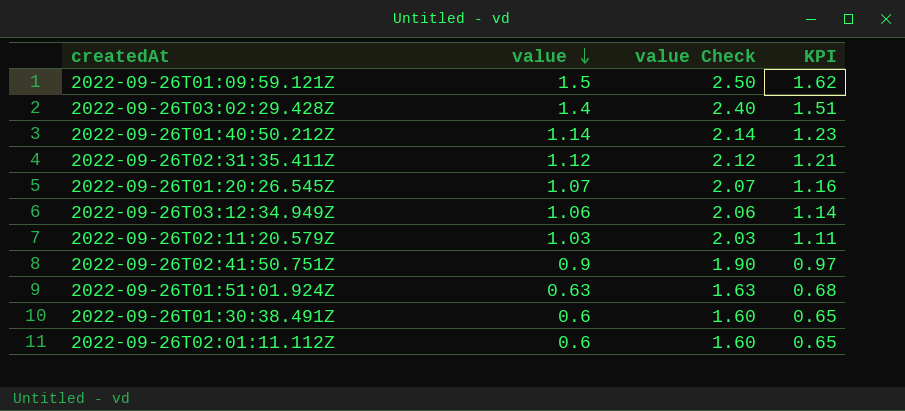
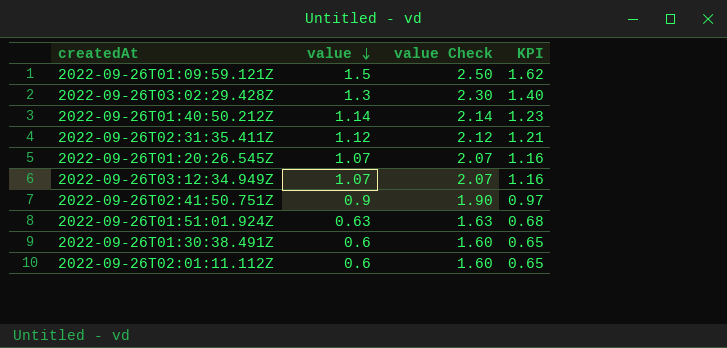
row 2022-09-26T02:11:20.579Z: 1.03 | 2.03 | 1.11 -> none
2022-09-26T03:02:29.428Z | value: 1.4 -> 1.3
2022-09-26T03:02:29.428Z | value Check: 2.40 -> 2.30
2022-09-26T03:02:29.428Z | KPI: 1.51 -> 1.40
2022-09-26T03:12:34.949Z | value: 1.06 -> 1.07
2022-09-26T03:12:34.949Z | value Check: 2.06 -> 2.07
2022-09-26T03:12:34.949Z | KPI: 1.14 -> 1.16

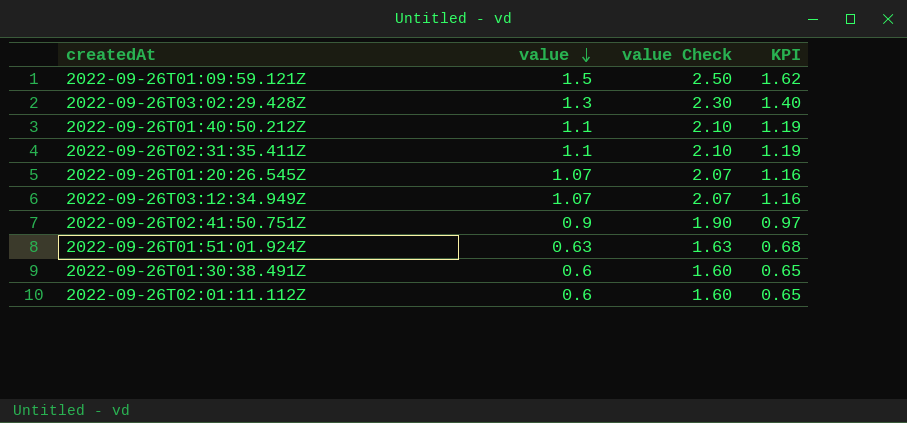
2022-09-26T01:40:50.212Z | value: 1.14 -> 1.1
2022-09-26T01:40:50.212Z | value Check: 2.14 -> 2.10
2022-09-26T01:40:50.212Z | KPI: 1.23 -> 1.19
2022-09-26T02:31:35.411Z | value: 1.12 -> 1.1
2022-09-26T02:31:35.411Z | value Check: 2.12 -> 2.10
2022-09-26T02:31:35.411Z | KPI: 1.21 -> 1.19

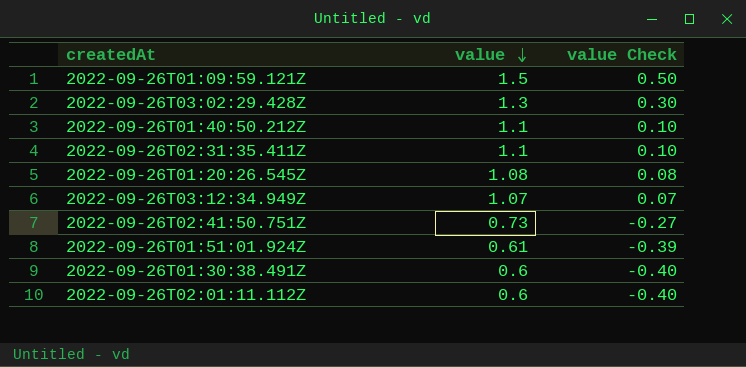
column KPI | formula: [value] * 1.08 -> none
column value Check | formula: [value] + 1 -> [value] - 1
2022-09-26T01:20:26.545Z | value: 1.07 -> 1.08
2022-09-26T02:41:50.751Z | value: 0.9 -> 0.73
2022-09-26T01:51:01.924Z | value: 0.63 -> 0.61

